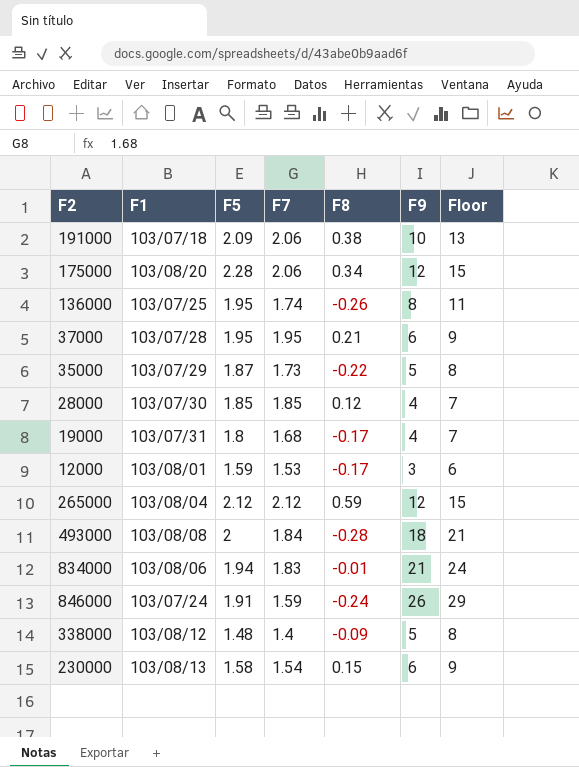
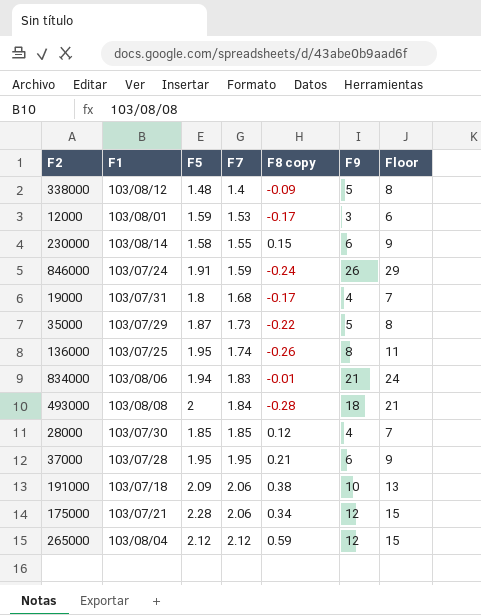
row order: none -> F7 ascending
column name: F8 -> F8 copy
230000 | F1: 103/08/13 -> 103/08/14
230000 | F7: 1.54 -> 1.55
175000 | F1: 103/08/20 -> 103/07/21

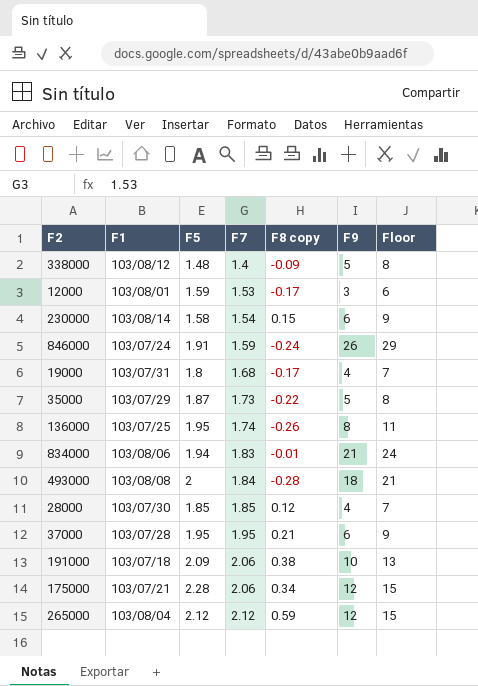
230000 | F7: 1.55 -> 1.54

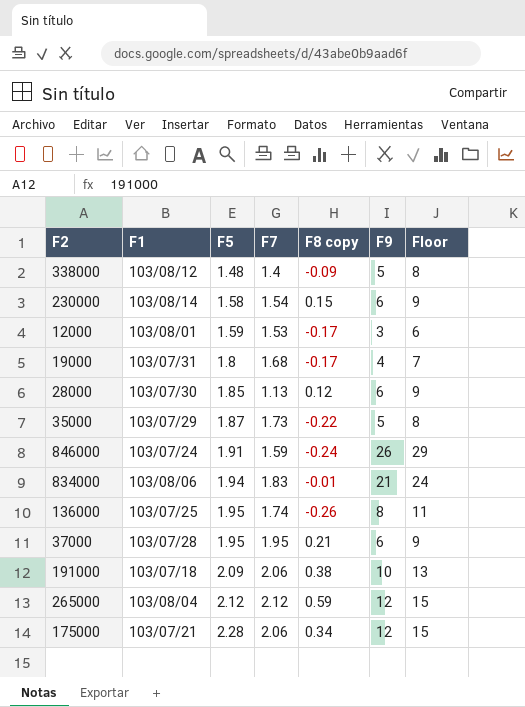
row order: F7 ascending -> F5 ascending
row 493000: 103/08/08 | 2 | 1.84 | -0.28 | 18 | 21 -> none
28000 | F7: 1.85 -> 1.13
28000 | F9: 4 -> 6
28000 | Floor: 7 -> 9

